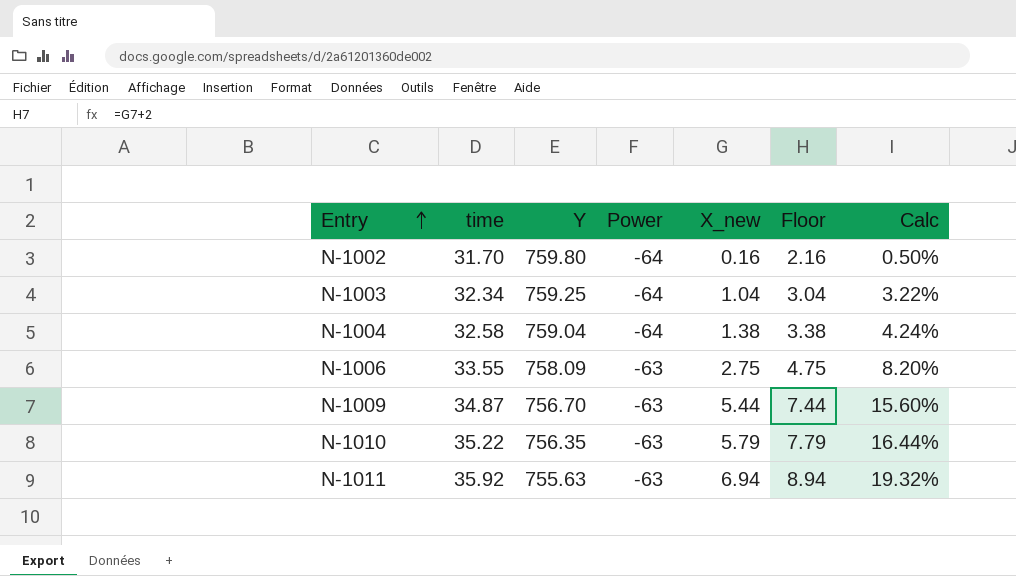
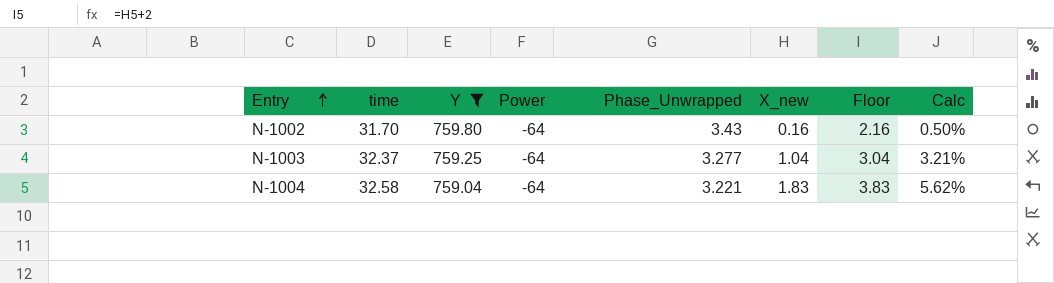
filter: none -> Y >= 759.04
column Phase_Unwrapped | position: none -> 5
N-1003 | time: 32.34 -> 32.37
N-1003 | Calc: 3.22% -> 3.21%
N-1004 | X_new: 1.38 -> 1.83
N-1004 | Floor: 3.38 -> 3.83
N-1004 | Calc: 4.24% -> 5.62%

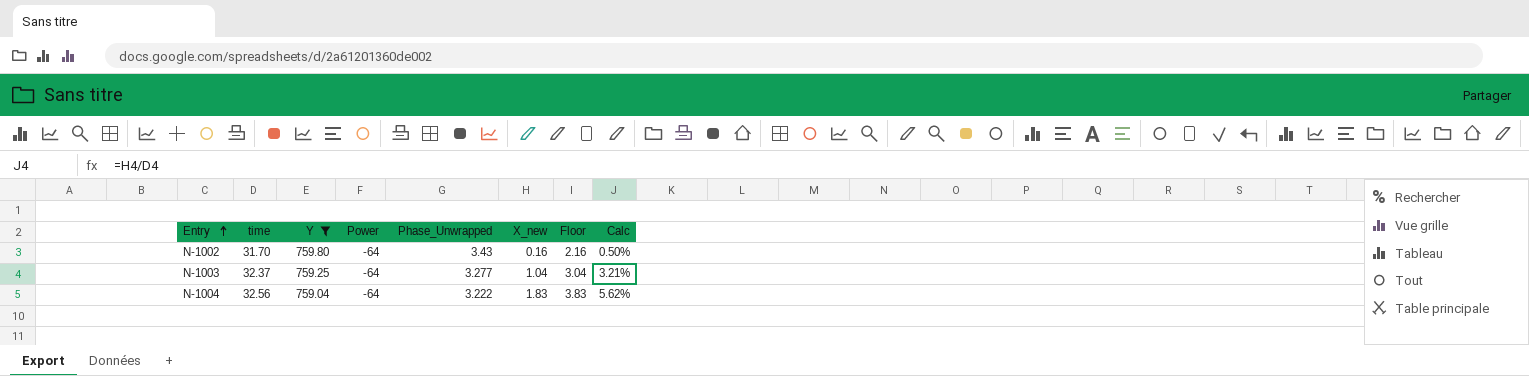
N-1004 | time: 32.58 -> 32.56
N-1004 | Phase_Unwrapped: 3.221 -> 3.222

